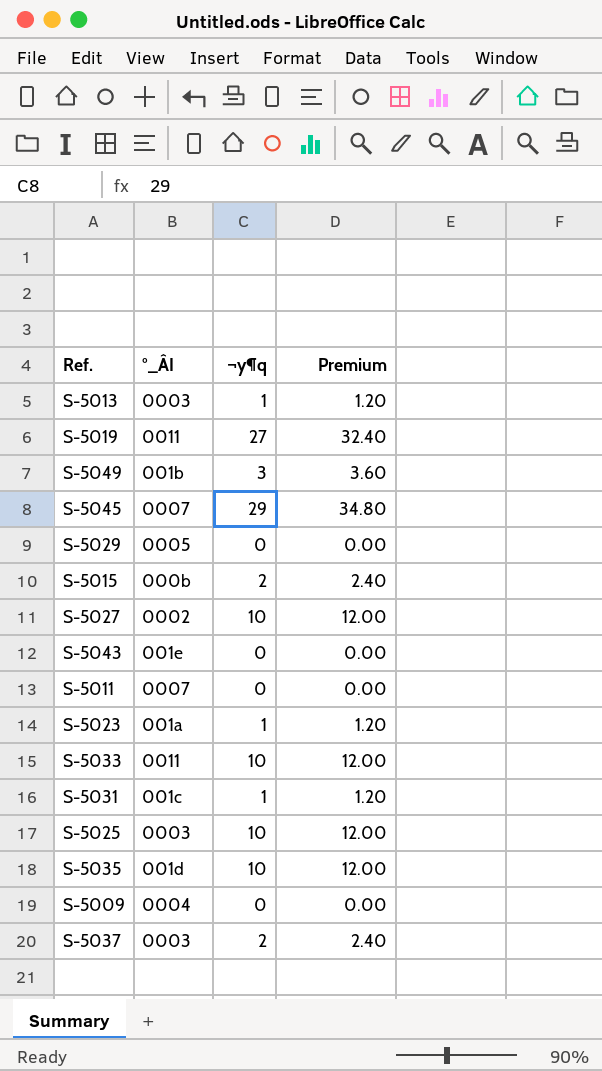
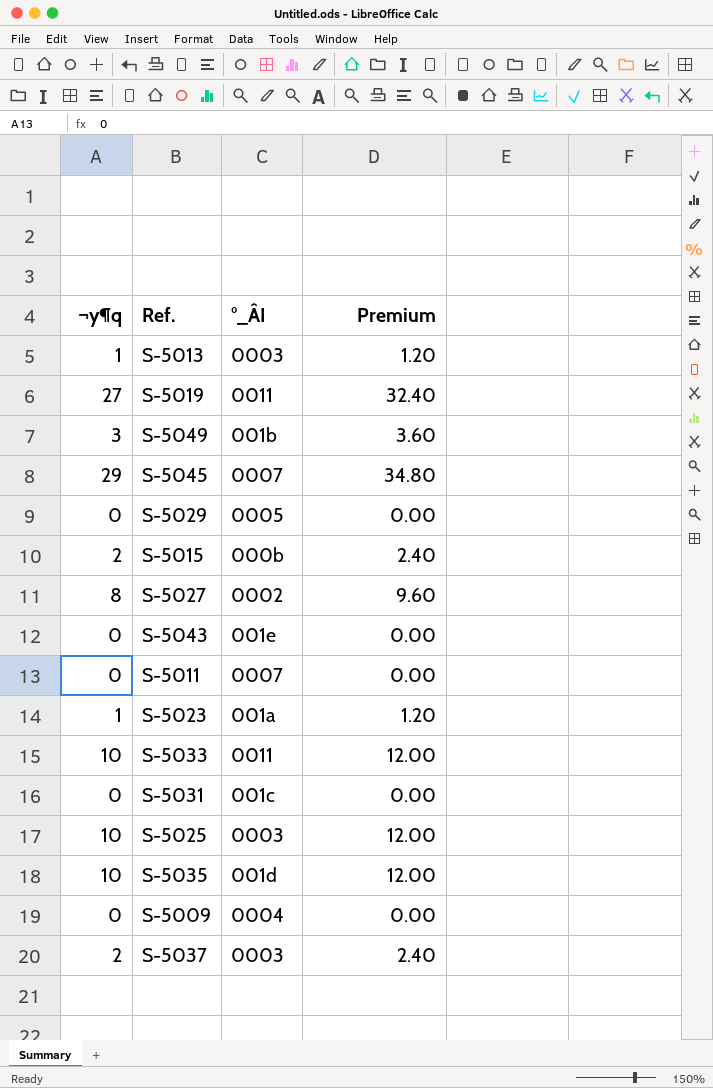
column ¬y¶q | position: 3 -> 1
S-5027 | ¬y¶q: 10 -> 8
S-5027 | Premium: 12.00 -> 9.60
S-5031 | ¬y¶q: 1 -> 0
S-5031 | Premium: 1.20 -> 0.00

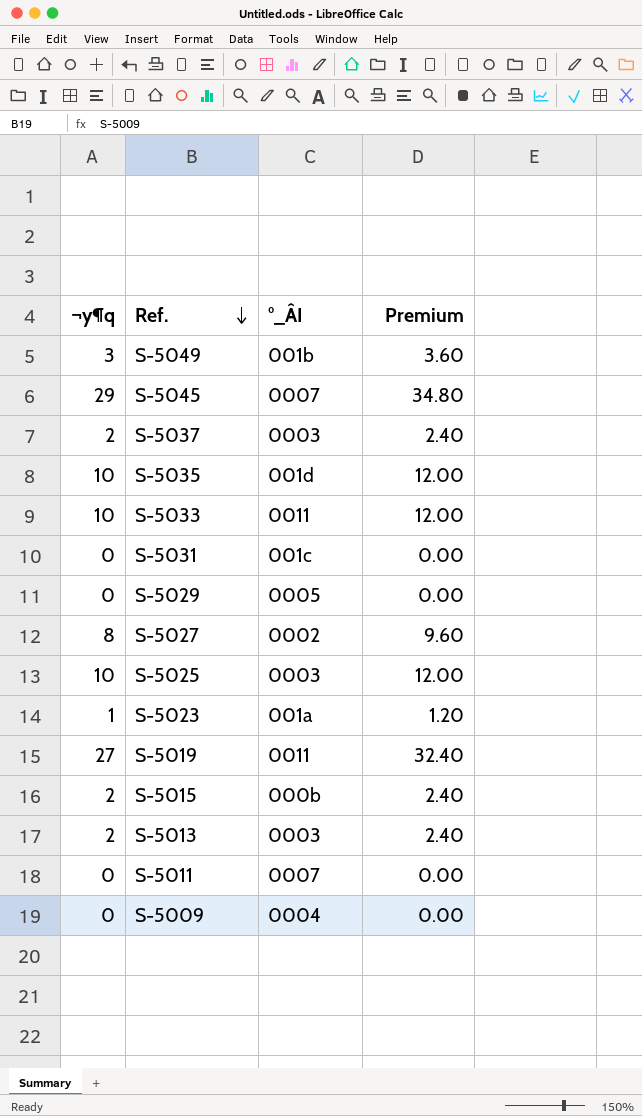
row order: none -> Ref. descending
row S-5043: 0 | 001e | 0.00 -> none
S-5013 | ¬y¶q: 1 -> 2
S-5013 | Premium: 1.20 -> 2.40

